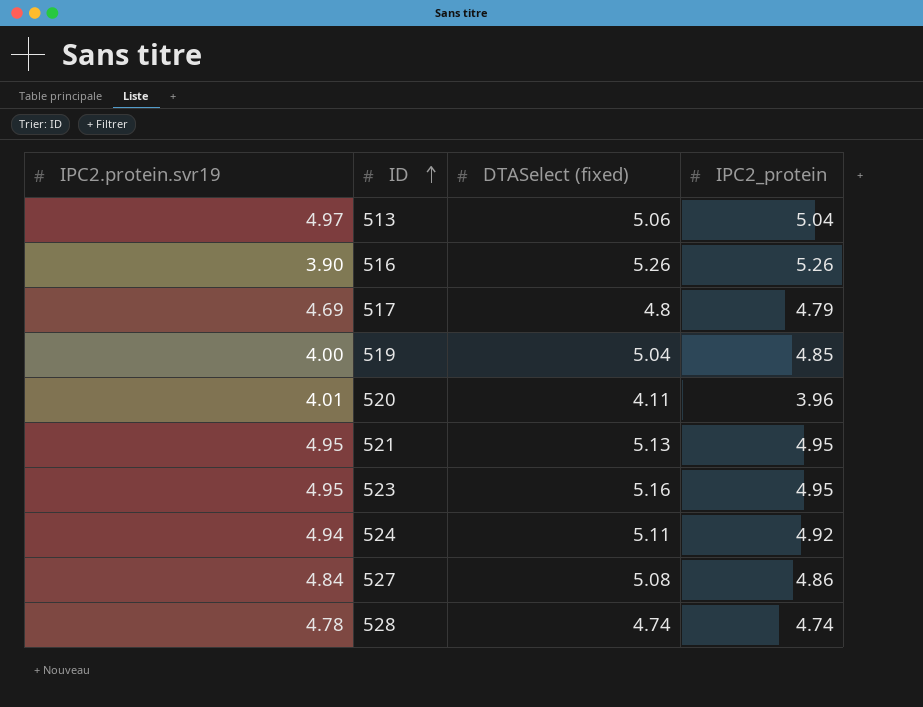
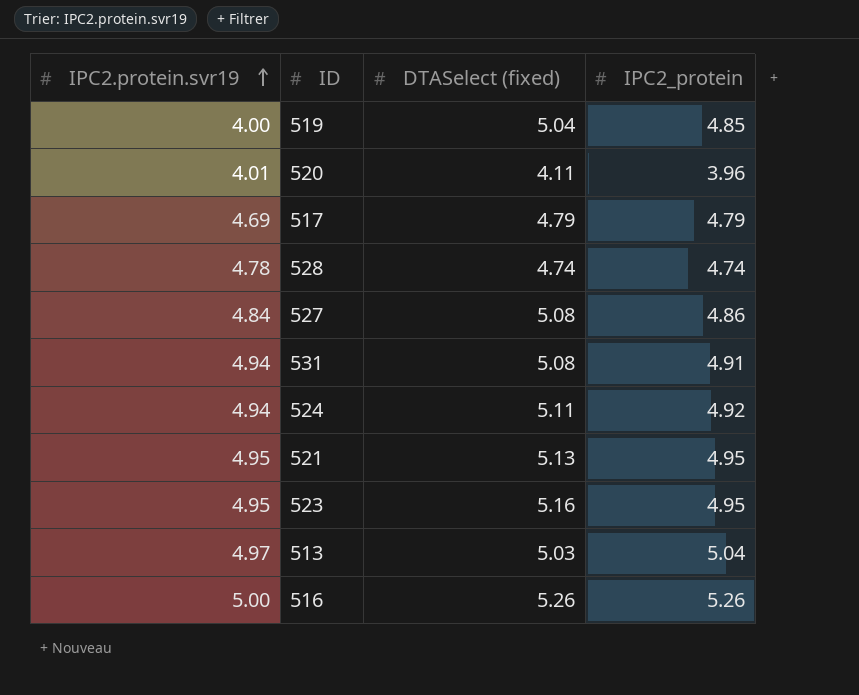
row order: ID ascending -> IPC2.protein.svr19 ascending
517 | DTASelect (fixed): 4.8 -> 4.79
row 531: none -> 4.94 | 5.08 | 4.91
513 | DTASelect (fixed): 5.06 -> 5.03
516 | IPC2.protein.svr19: 3.90 -> 5.00

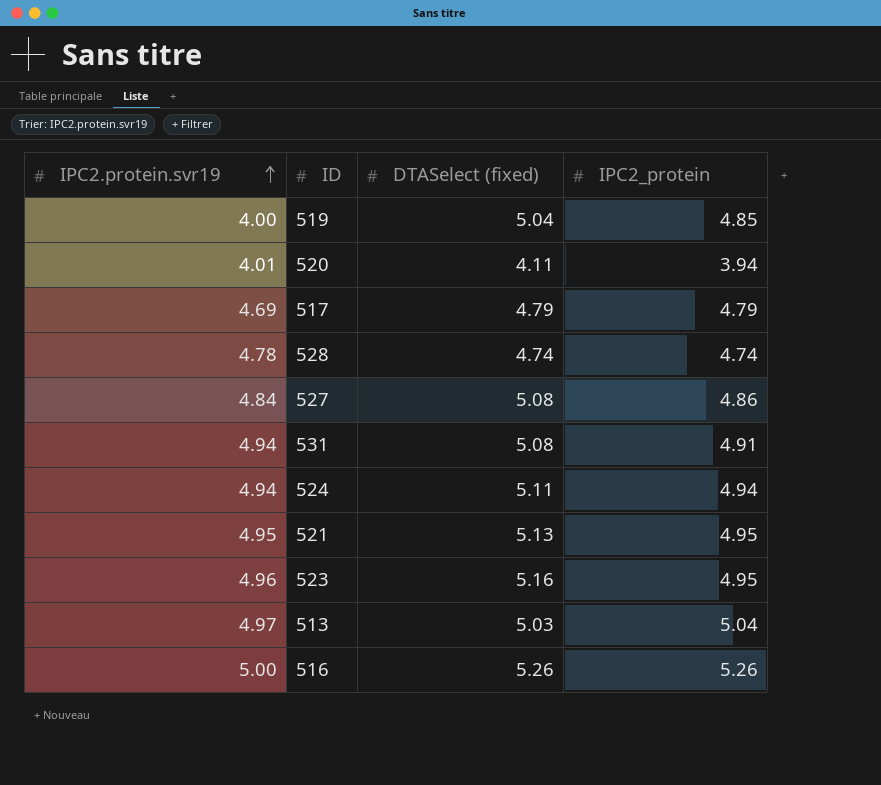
520 | IPC2_protein: 3.96 -> 3.94
524 | IPC2_protein: 4.92 -> 4.94
523 | IPC2.protein.svr19: 4.95 -> 4.96

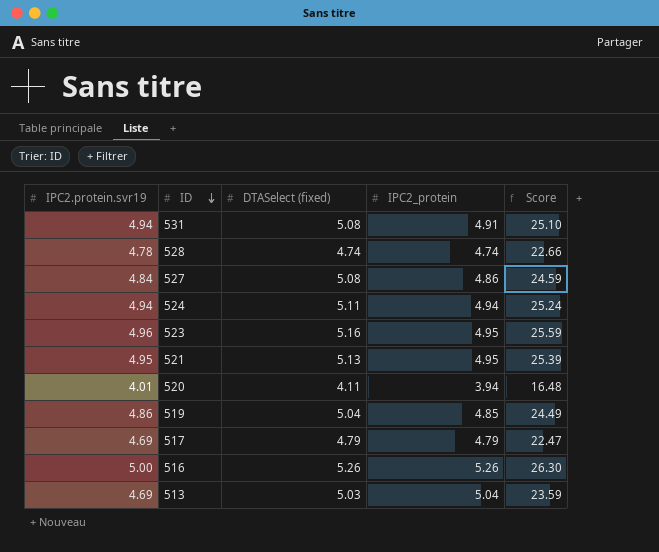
row order: IPC2.protein.svr19 ascending -> ID descending
column Score | formula: none -> [IPC2.protein.svr19] * [DTASelect (fixed)]
519 | IPC2.protein.svr19: 4.00 -> 4.86
513 | IPC2.protein.svr19: 4.97 -> 4.69

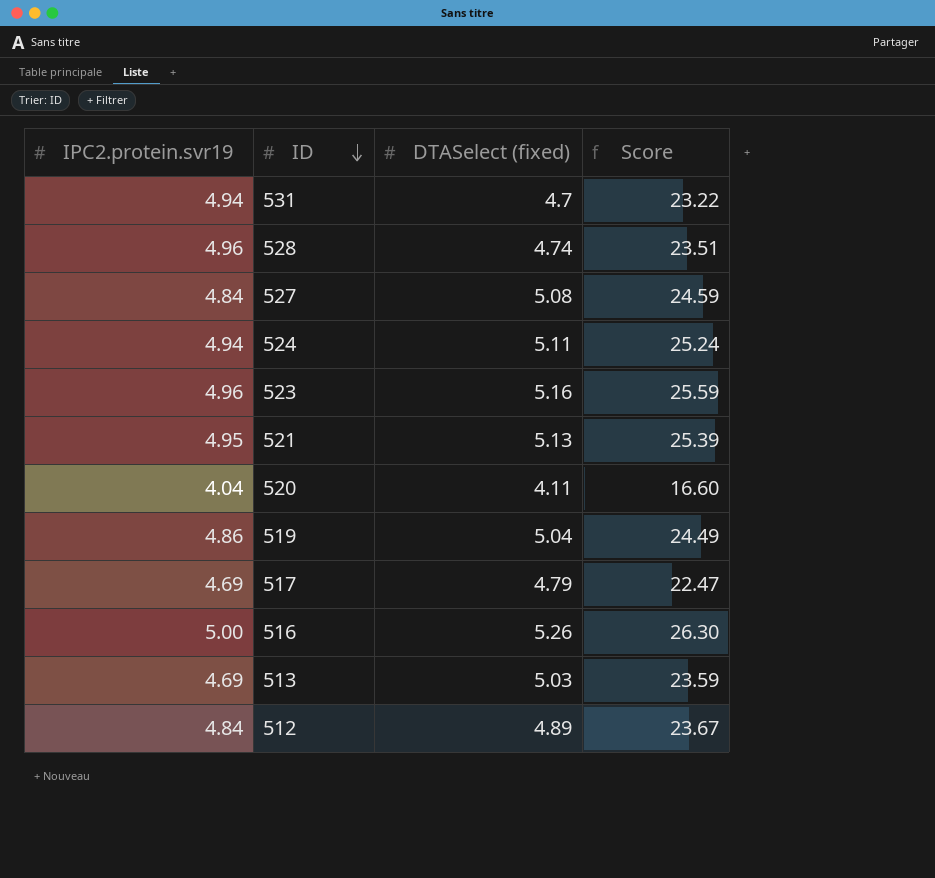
column IPC2_protein | position: 4 -> none
531 | DTASelect (fixed): 5.08 -> 4.7
531 | Score: 25.10 -> 23.22
528 | IPC2.protein.svr19: 4.78 -> 4.96
528 | Score: 22.66 -> 23.51
520 | IPC2.protein.svr19: 4.01 -> 4.04
520 | Score: 16.48 -> 16.60
row 512: none -> 4.84 | 4.89 | 23.67

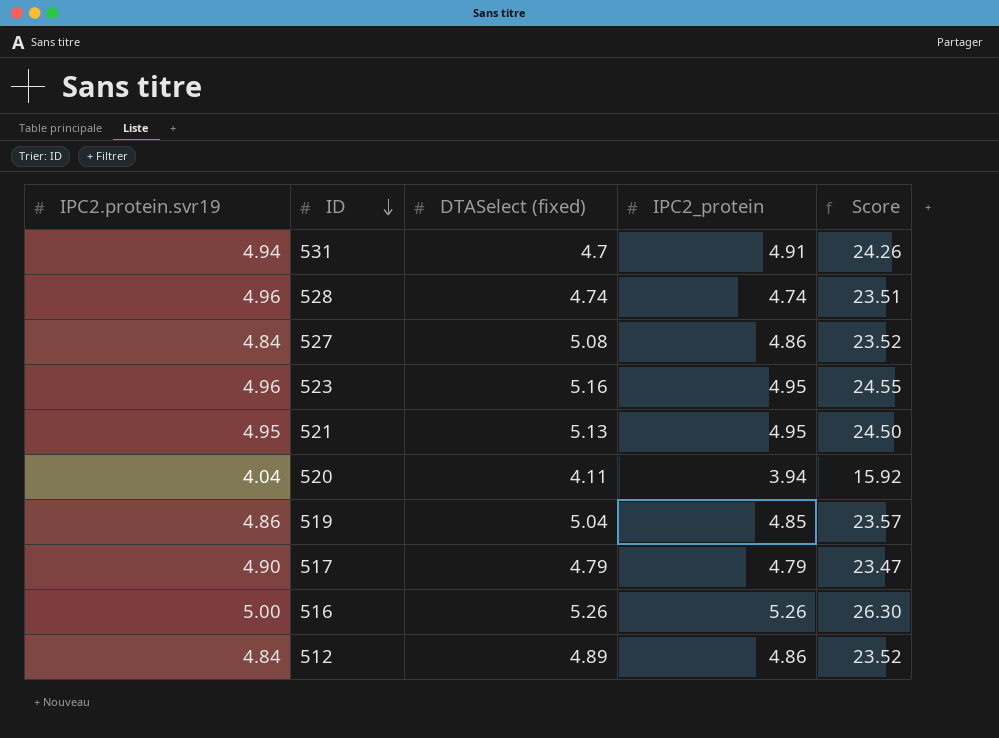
column IPC2_protein | position: none -> 4
column Score | formula: [IPC2.protein.svr19] * [DTASelect (fixed)] -> [IPC2.protein.svr19] * [IPC2_protein]
row 524: 4.94 | 5.11 | 25.24 -> none
row 513: 4.69 | 5.03 | 23.59 -> none
517 | IPC2.protein.svr19: 4.69 -> 4.90

